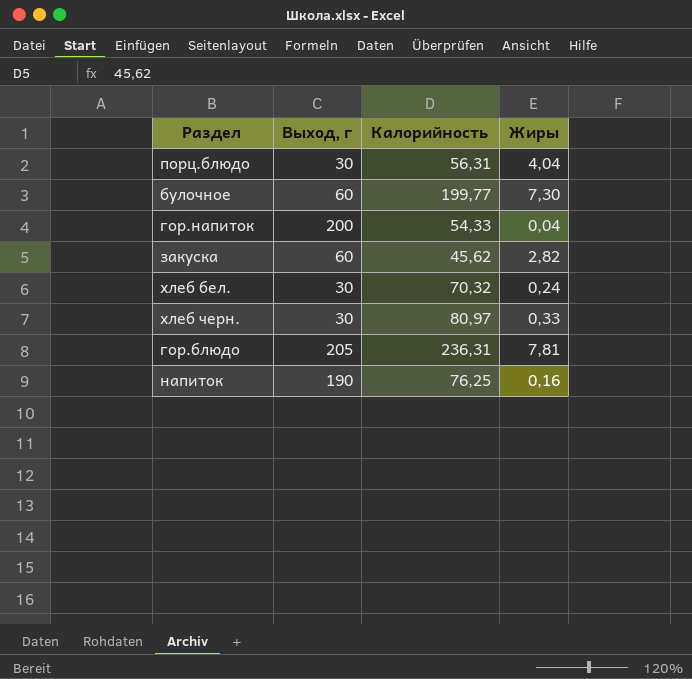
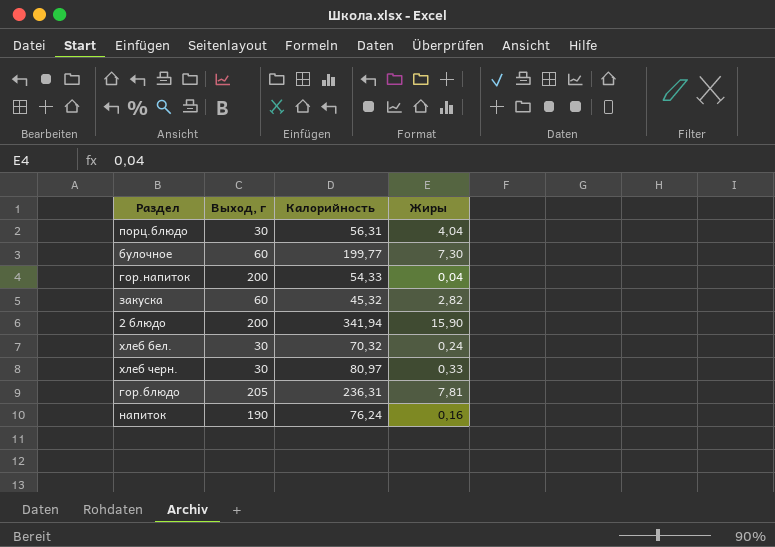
закуска | Калорийность: 45,62 -> 45,32
row 2 блюдо: none -> 200 | 341,94 | 15,90
напиток | Калорийность: 76,25 -> 76,24

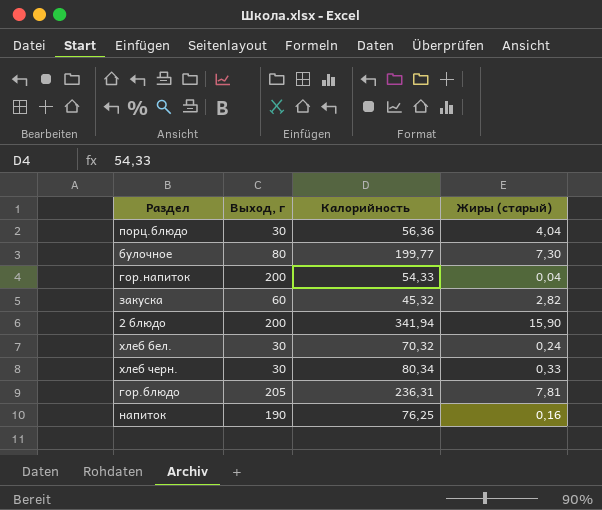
column name: Жиры -> Жиры (старый)
порц.блюдо | Калорийность: 56,31 -> 56,36
булочное | Выход, г: 60 -> 80
хлеб черн. | Калорийность: 80,97 -> 80,34
напиток | Калорийность: 76,24 -> 76,25

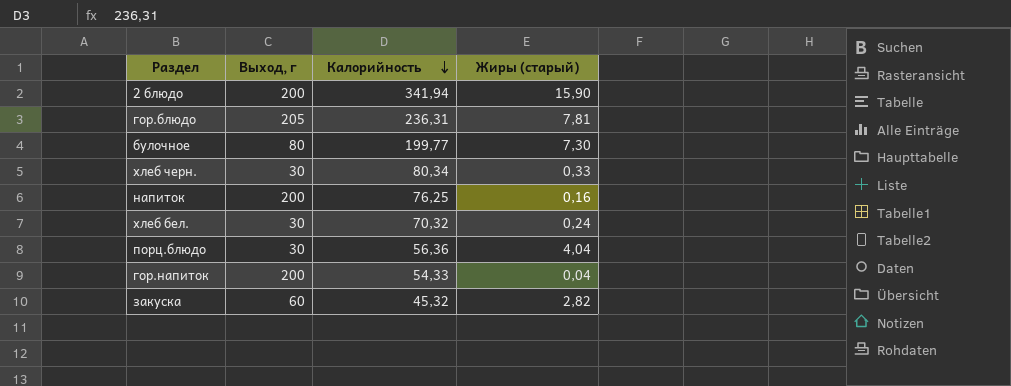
row order: none -> Калорийность descending
напиток | Выход, г: 190 -> 200

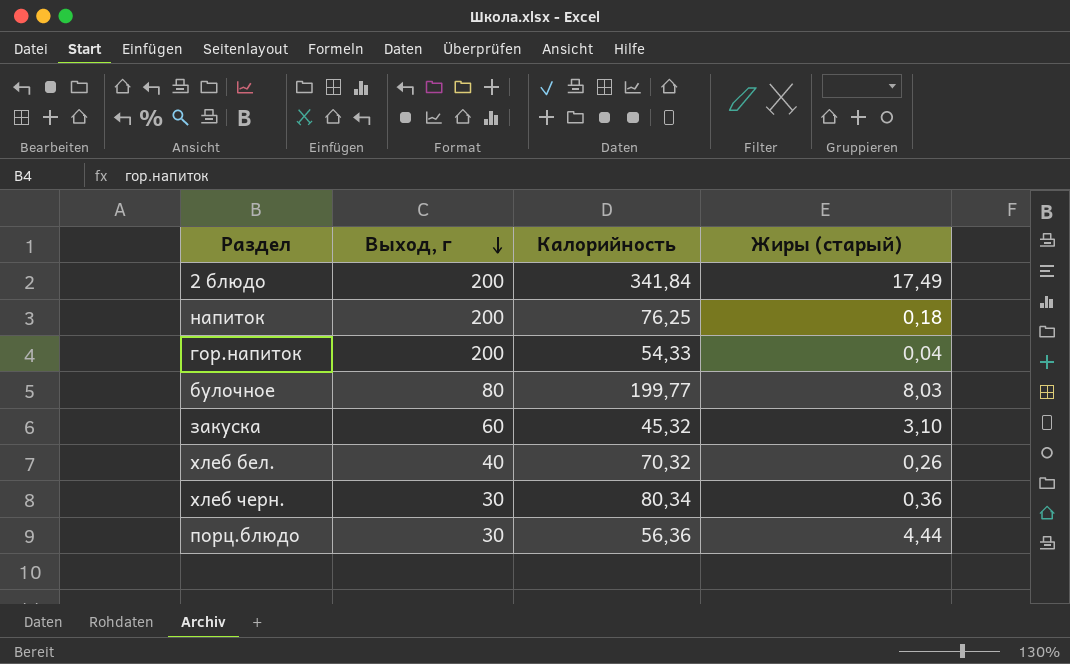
row order: Калорийность descending -> Выход, г descending
row гор.блюдо: 205 | 236,31 | 7,81 -> none
2 блюдо | Калорийность: 341,94 -> 341,84
2 блюдо | Жиры (старый): 15,90 -> 17,49
напиток | Жиры (старый): 0,16 -> 0,18
булочное | Жиры (старый): 7,30 -> 8,03
закуска | Жиры (старый): 2,82 -> 3,10
хлеб бел. | Выход, г: 30 -> 40
хлеб бел. | Жиры (старый): 0,24 -> 0,26
хлеб черн. | Жиры (старый): 0,33 -> 0,36
порц.блюдо | Жиры (старый): 4,04 -> 4,44

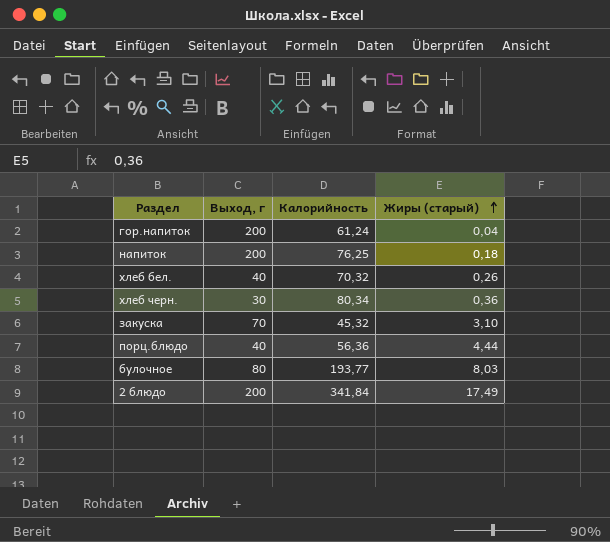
row order: Выход, г descending -> Жиры (старый) ascending
гор.напиток | Калорийность: 54,33 -> 61,24
закуска | Выход, г: 60 -> 70
порц.блюдо | Выход, г: 30 -> 40
булочное | Калорийность: 199,77 -> 193,77

